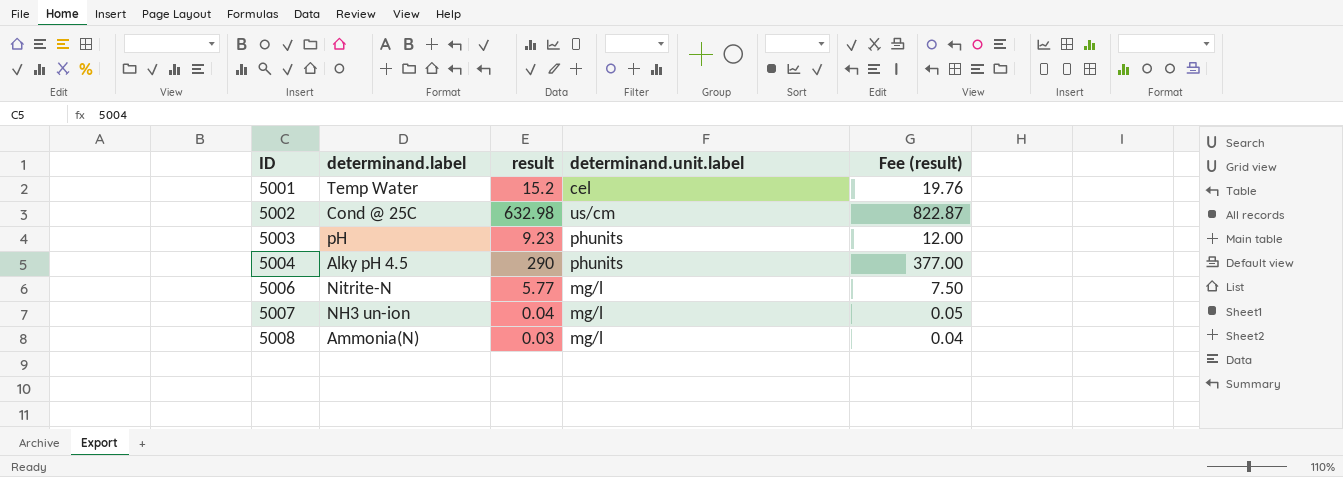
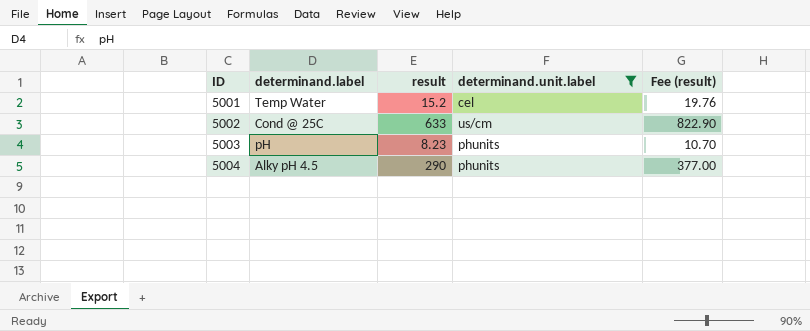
filter: none -> determinand.unit.label != mg/l
5002 | result: 632.98 -> 633
5002 | Fee (result): 822.87 -> 822.90
5003 | result: 9.23 -> 8.23
5003 | Fee (result): 12.00 -> 10.70

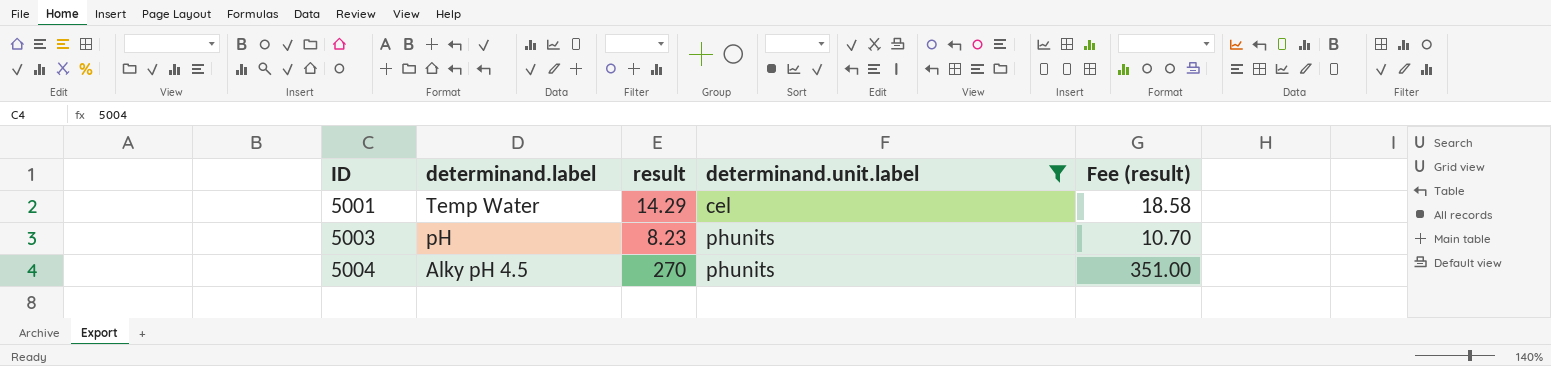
row 5002: Cond @ 25C | 633 | us/cm | 822.90 -> none
5001 | result: 15.2 -> 14.29
5001 | Fee (result): 19.76 -> 18.58
5004 | result: 290 -> 270
5004 | Fee (result): 377.00 -> 351.00

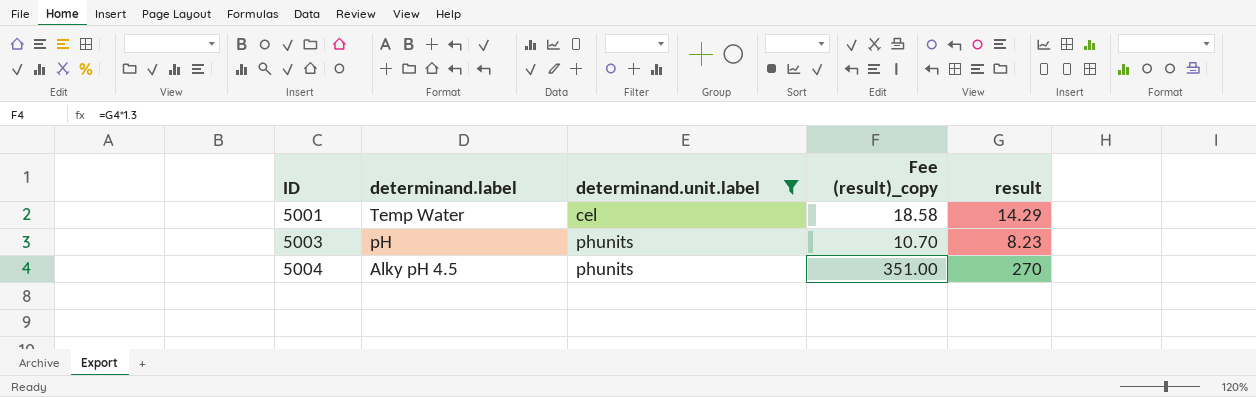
column name: Fee (result) -> Fee (result)_copy
column result | position: 3 -> 5

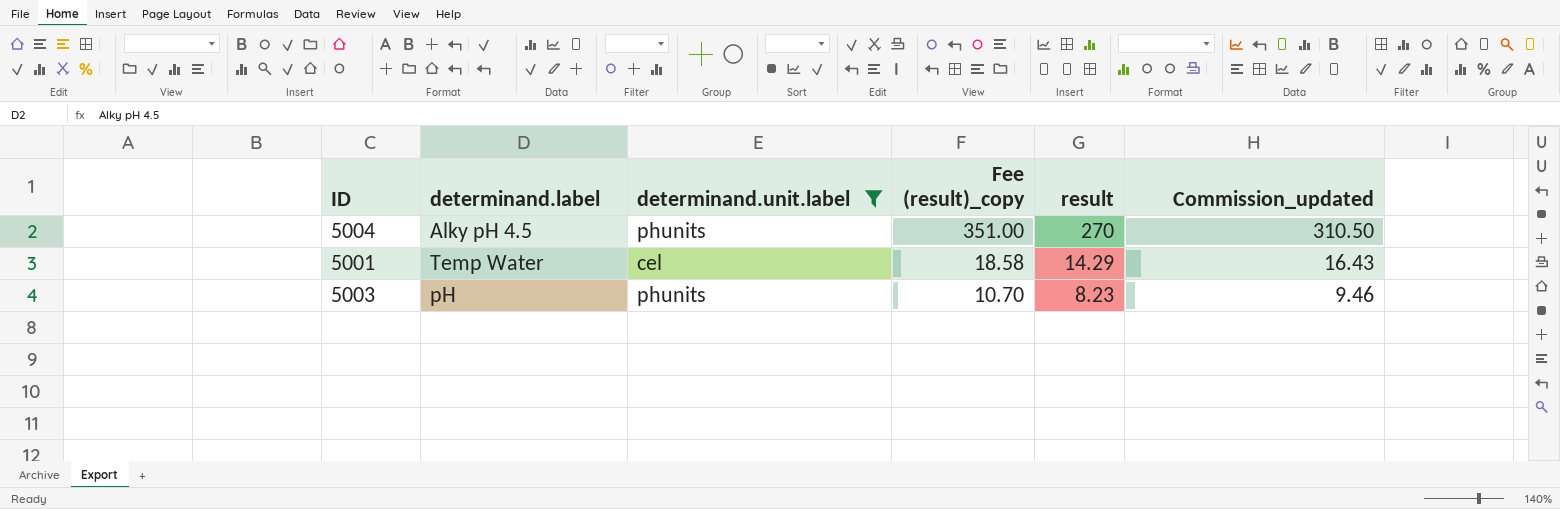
row order: ID ascending -> Fee (result)_copy descending
column Commission_updated | formula: none -> [result] * 1.15

